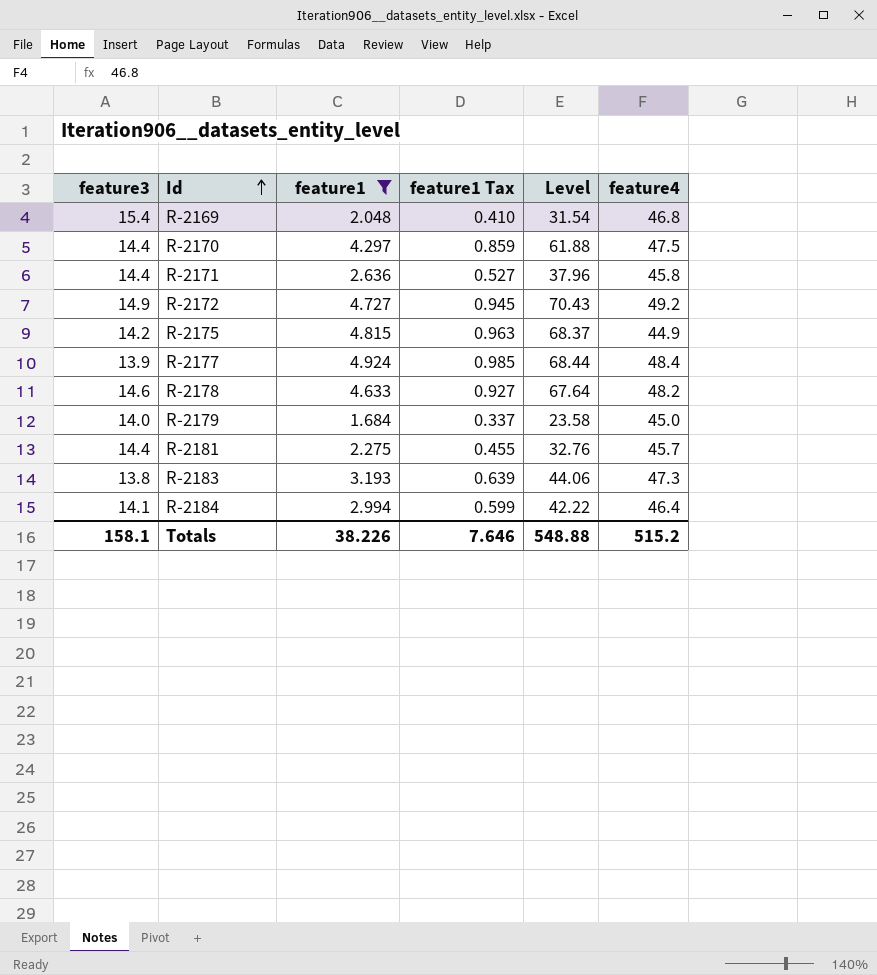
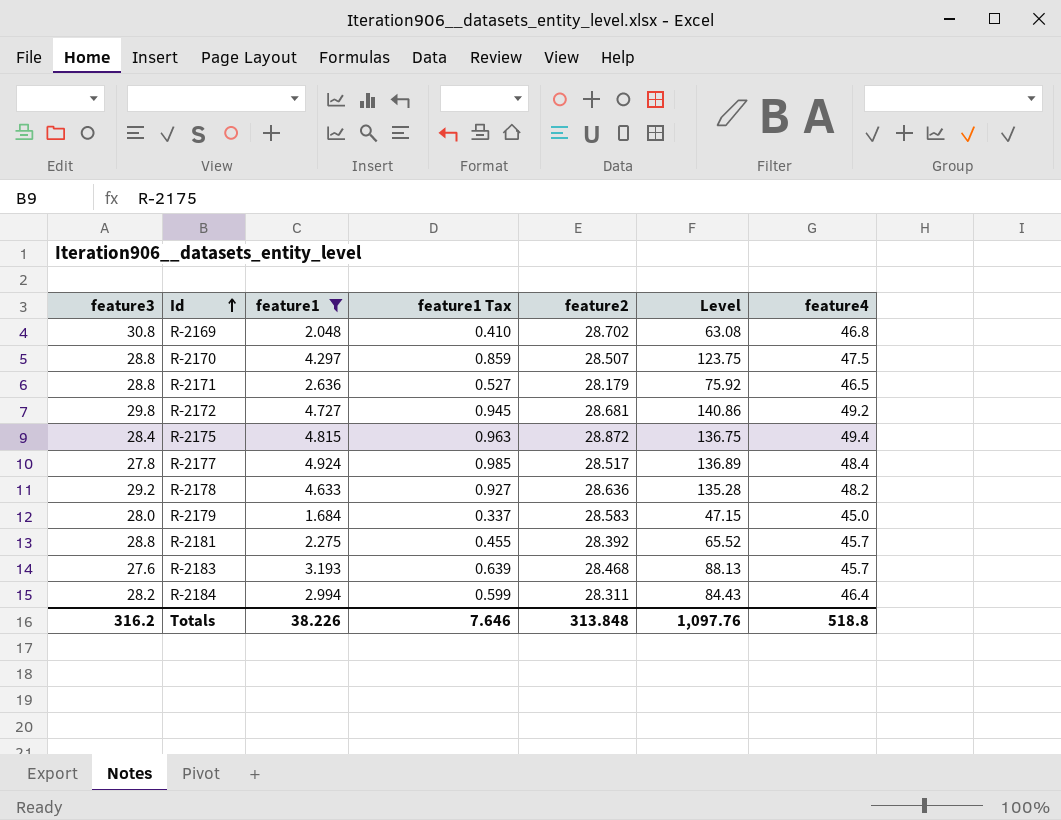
column feature2 | position: none -> 5
R-2169 | feature3: 15.4 -> 30.8
R-2169 | Level: 31.54 -> 63.08
R-2170 | feature3: 14.4 -> 28.8
R-2170 | Level: 61.88 -> 123.75
R-2171 | feature3: 14.4 -> 28.8
R-2171 | Level: 37.96 -> 75.92
R-2171 | feature4: 45.8 -> 46.5
R-2172 | feature3: 14.9 -> 29.8
R-2172 | Level: 70.43 -> 140.86
R-2175 | feature3: 14.2 -> 28.4
R-2175 | Level: 68.37 -> 136.75
R-2175 | feature4: 44.9 -> 49.4
R-2177 | feature3: 13.9 -> 27.8
R-2177 | Level: 68.44 -> 136.89
R-2178 | feature3: 14.6 -> 29.2
R-2178 | Level: 67.64 -> 135.28
R-2179 | feature3: 14.0 -> 28.0
R-2179 | Level: 23.58 -> 47.15
R-2181 | feature3: 14.4 -> 28.8
R-2181 | Level: 32.76 -> 65.52
R-2183 | feature3: 13.8 -> 27.6
R-2183 | Level: 44.06 -> 88.13
R-2183 | feature4: 47.3 -> 45.7
R-2184 | feature3: 14.1 -> 28.2
R-2184 | Level: 42.22 -> 84.43
Totals | feature3: 158.1 -> 316.2
Totals | Level: 548.88 -> 1,097.76
Totals | feature4: 515.2 -> 518.8

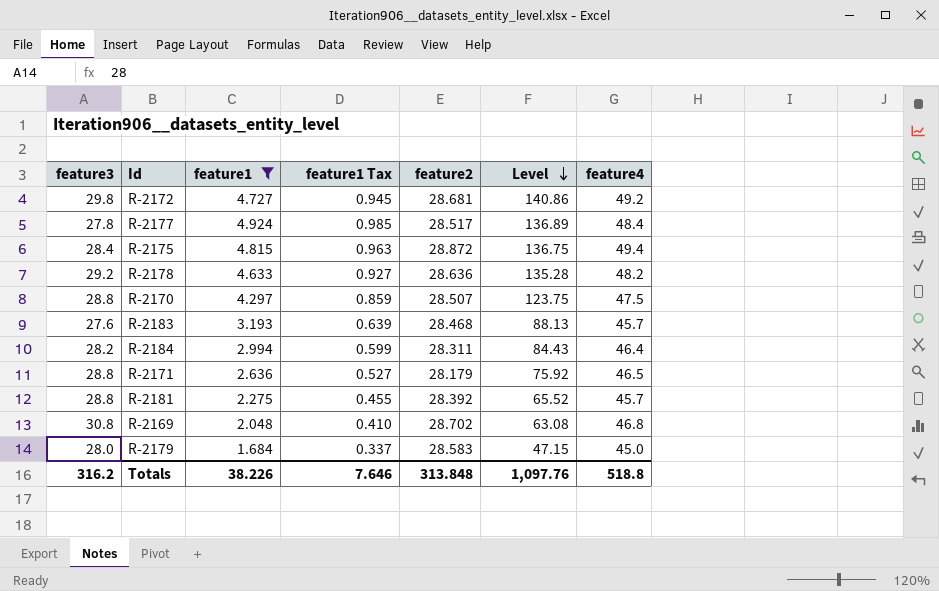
row order: Id ascending -> Level descending

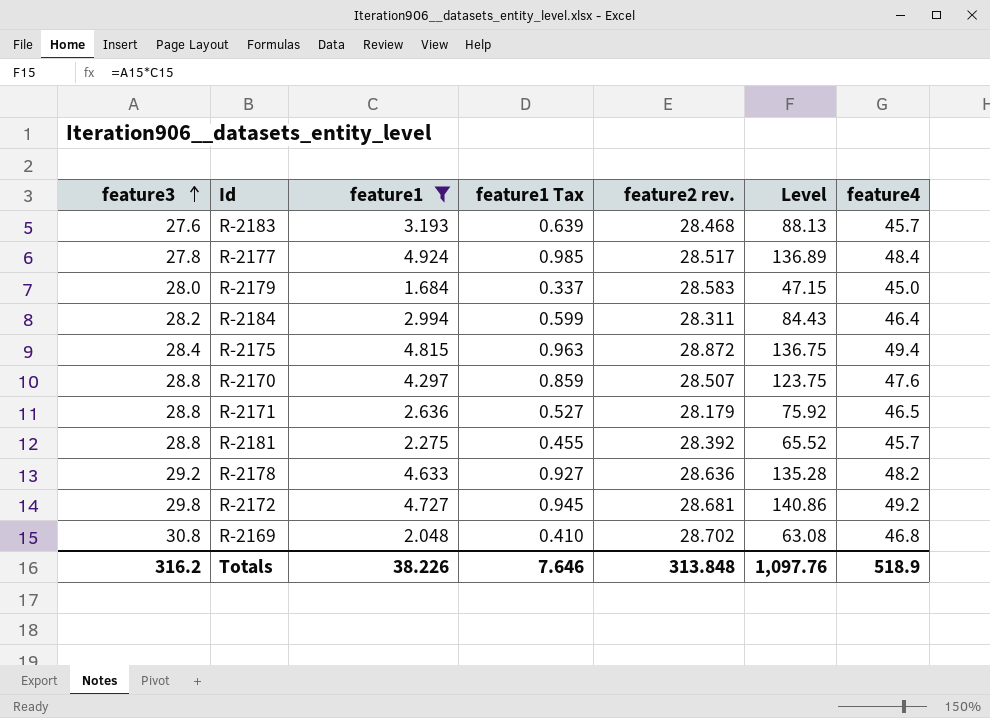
row order: Level descending -> feature3 ascending
column name: feature2 -> feature2 rev.
R-2170 | feature4: 47.5 -> 47.6
Totals | feature4: 518.8 -> 518.9

